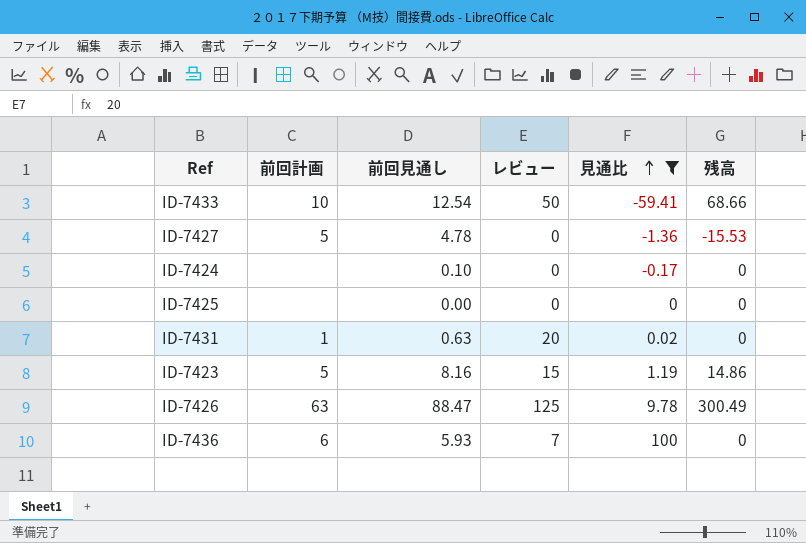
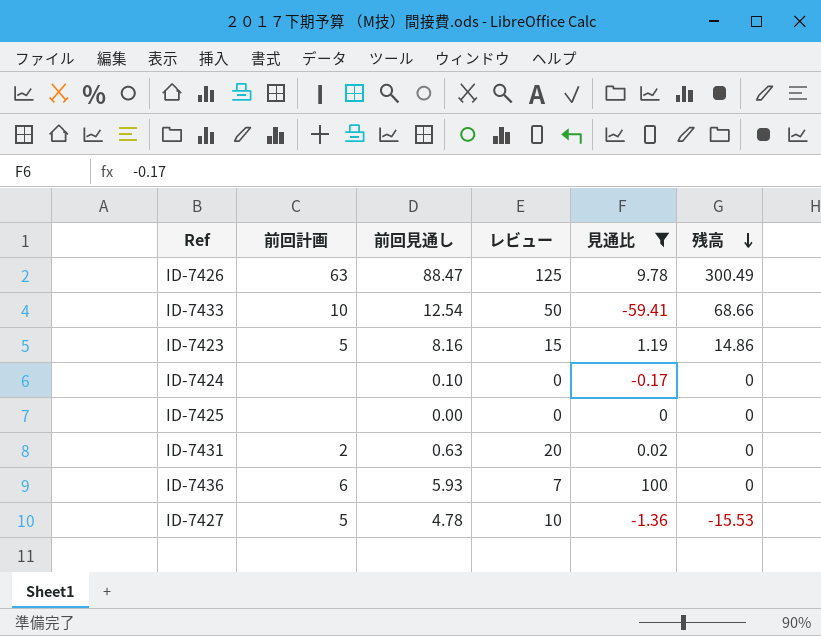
row order: 見通比 ascending -> 残高 descending
ID-7431 | 前回計画: 1 -> 2
ID-7427 | レビュー: 0 -> 10

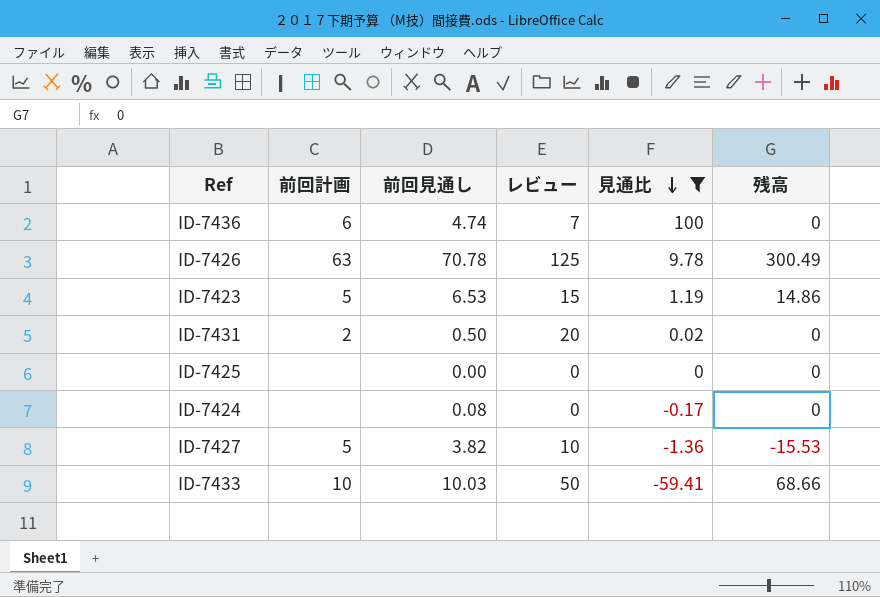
row order: 残高 descending -> 見通比 descending
ID-7436 | 前回見通し: 5.93 -> 4.74
ID-7426 | 前回見通し: 88.47 -> 70.78
ID-7423 | 前回見通し: 8.16 -> 6.53
ID-7431 | 前回見通し: 0.63 -> 0.50
ID-7424 | 前回見通し: 0.10 -> 0.08
ID-7427 | 前回見通し: 4.78 -> 3.82
ID-7433 | 前回見通し: 12.54 -> 10.03

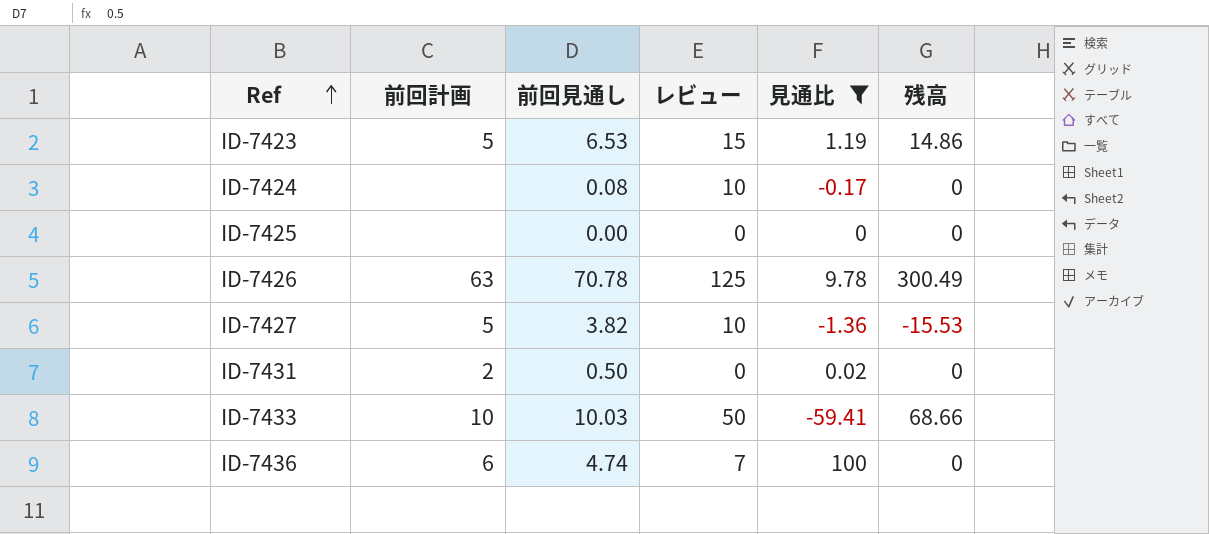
row order: 見通比 descending -> Ref ascending
ID-7424 | レビュー: 0 -> 10
ID-7431 | レビュー: 20 -> 0

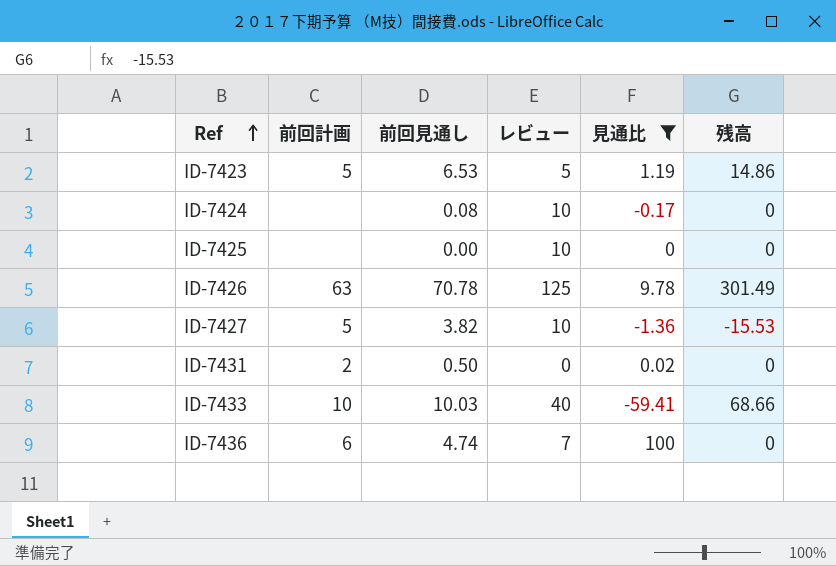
ID-7423 | レビュー: 15 -> 5
ID-7425 | レビュー: 0 -> 10
ID-7426 | 残高: 300.49 -> 301.49
ID-7433 | レビュー: 50 -> 40

